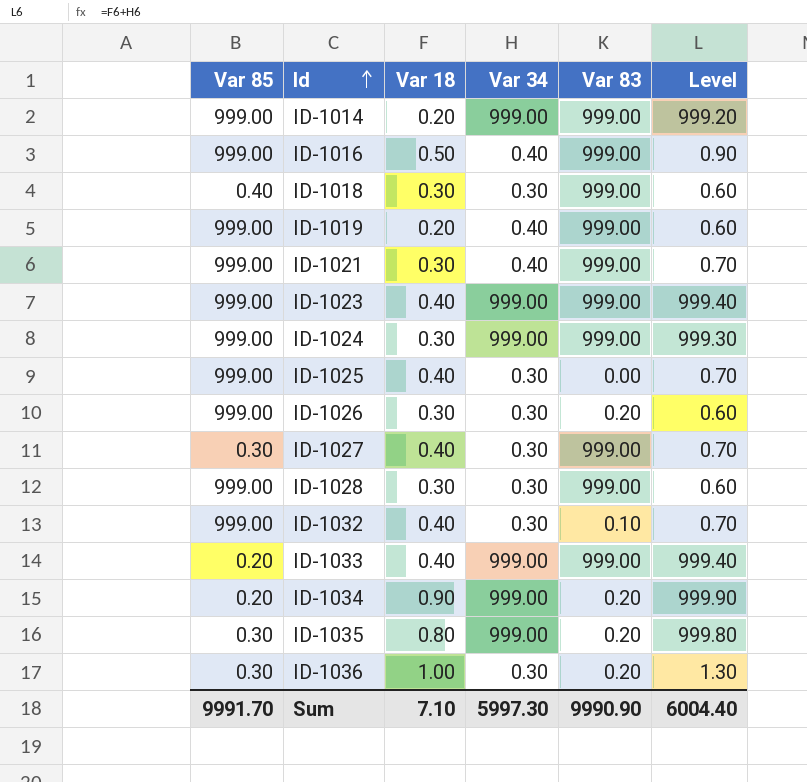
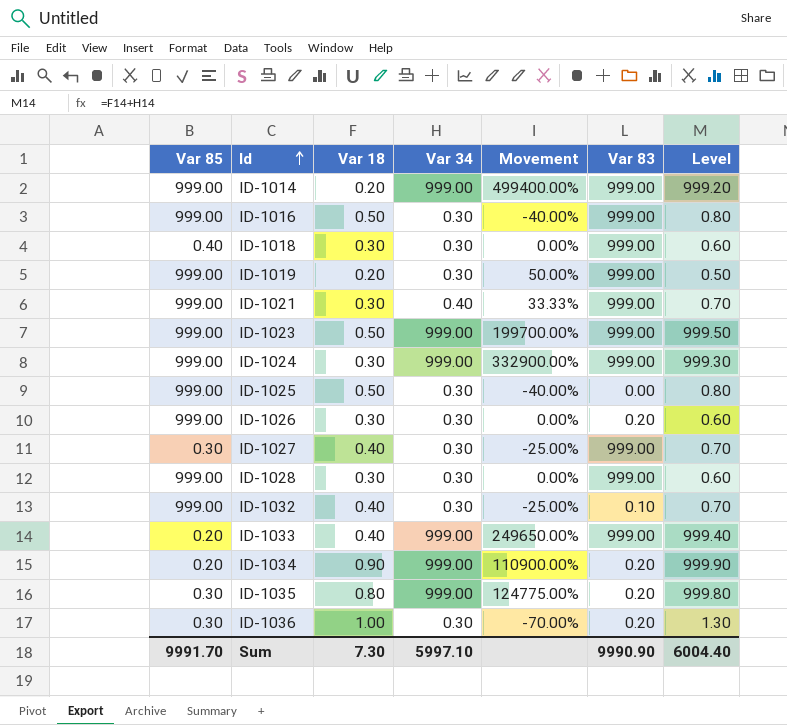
column Movement | formula: none -> ([Var 34] - [Var 18]) / [Var 18]
ID-1016 | Var 34: 0.40 -> 0.30
ID-1016 | Level: 0.90 -> 0.80
ID-1019 | Var 34: 0.40 -> 0.30
ID-1019 | Level: 0.60 -> 0.50
ID-1023 | Var 18: 0.40 -> 0.50
ID-1023 | Level: 999.40 -> 999.50
ID-1025 | Var 18: 0.40 -> 0.50
ID-1025 | Level: 0.70 -> 0.80
Sum | Var 18: 7.10 -> 7.30
Sum | Var 34: 5997.30 -> 5997.10

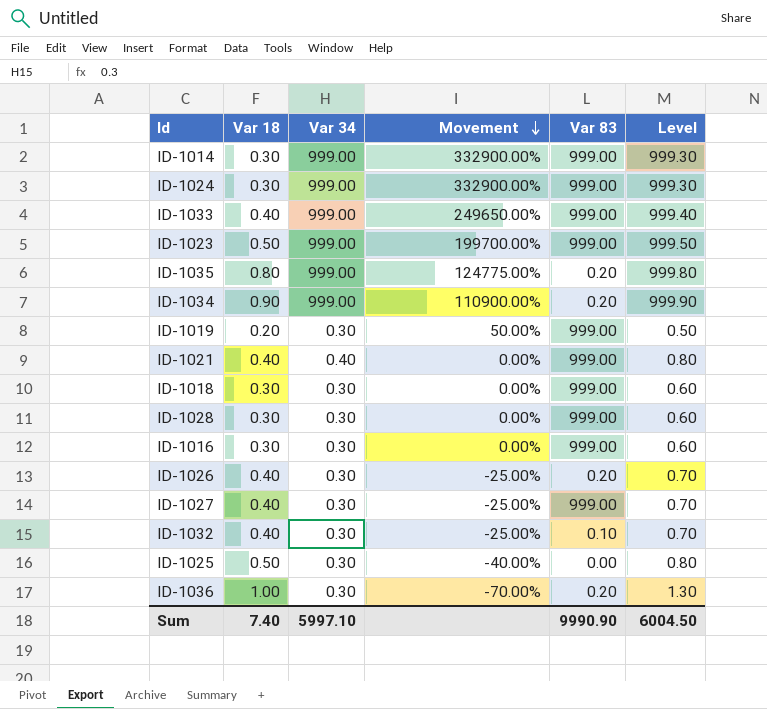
row order: Id ascending -> Movement descending
column Var 85 | position: 1 -> none
ID-1014 | Var 18: 0.20 -> 0.30
ID-1014 | Movement: 499400.00% -> 332900.00%
ID-1014 | Level: 999.20 -> 999.30
ID-1021 | Var 18: 0.30 -> 0.40
ID-1021 | Movement: 33.33% -> 0.00%
ID-1021 | Level: 0.70 -> 0.80
ID-1016 | Var 18: 0.50 -> 0.30
ID-1016 | Movement: -40.00% -> 0.00%
ID-1016 | Level: 0.80 -> 0.60
ID-1026 | Var 18: 0.30 -> 0.40
ID-1026 | Movement: 0.00% -> -25.00%
ID-1026 | Level: 0.60 -> 0.70
Sum | Var 18: 7.30 -> 7.40
Sum | Level: 6004.40 -> 6004.50

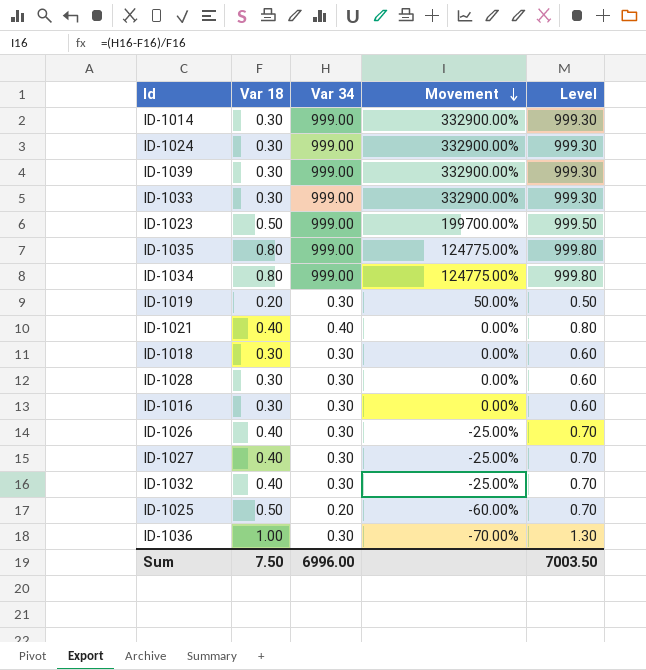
column Var 83 | position: 5 -> none
row ID-1039: none -> 0.30 | 999.00 | 332900.00% | 999.30
ID-1033 | Var 18: 0.40 -> 0.30
ID-1033 | Movement: 249650.00% -> 332900.00%
ID-1033 | Level: 999.40 -> 999.30
ID-1034 | Var 18: 0.90 -> 0.80
ID-1034 | Movement: 110900.00% -> 124775.00%
ID-1034 | Level: 999.90 -> 999.80
ID-1025 | Var 34: 0.30 -> 0.20
ID-1025 | Movement: -40.00% -> -60.00%
ID-1025 | Level: 0.80 -> 0.70
Sum | Var 18: 7.40 -> 7.50
Sum | Var 34: 5997.10 -> 6996.00
Sum | Level: 6004.50 -> 7003.50

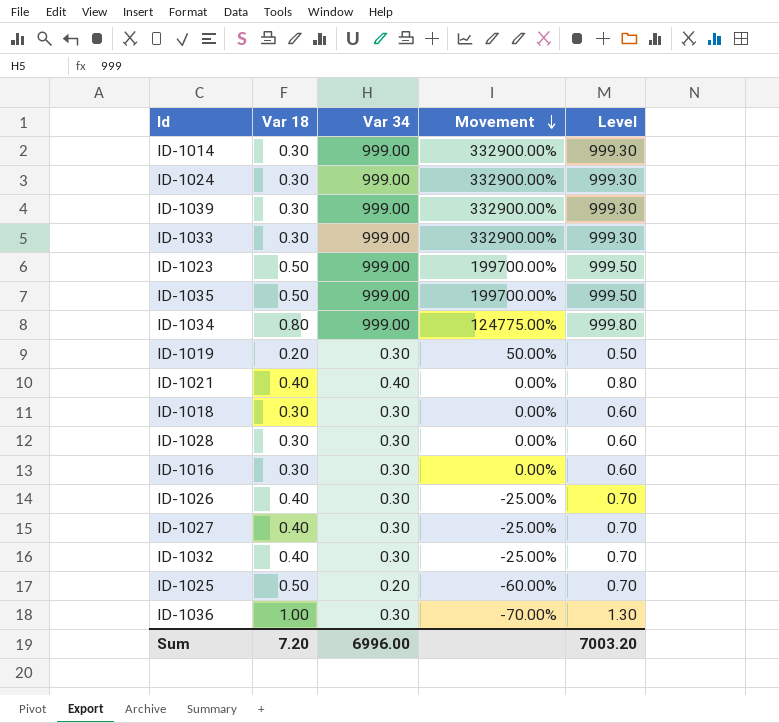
ID-1035 | Var 18: 0.80 -> 0.50
ID-1035 | Movement: 124775.00% -> 199700.00%
ID-1035 | Level: 999.80 -> 999.50
Sum | Var 18: 7.50 -> 7.20
Sum | Level: 7003.50 -> 7003.20

